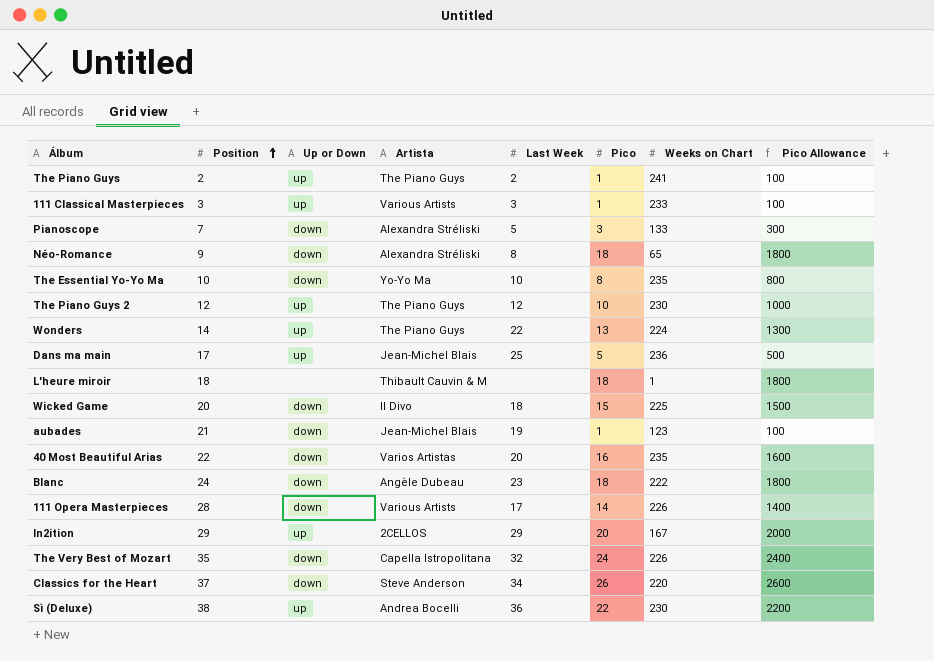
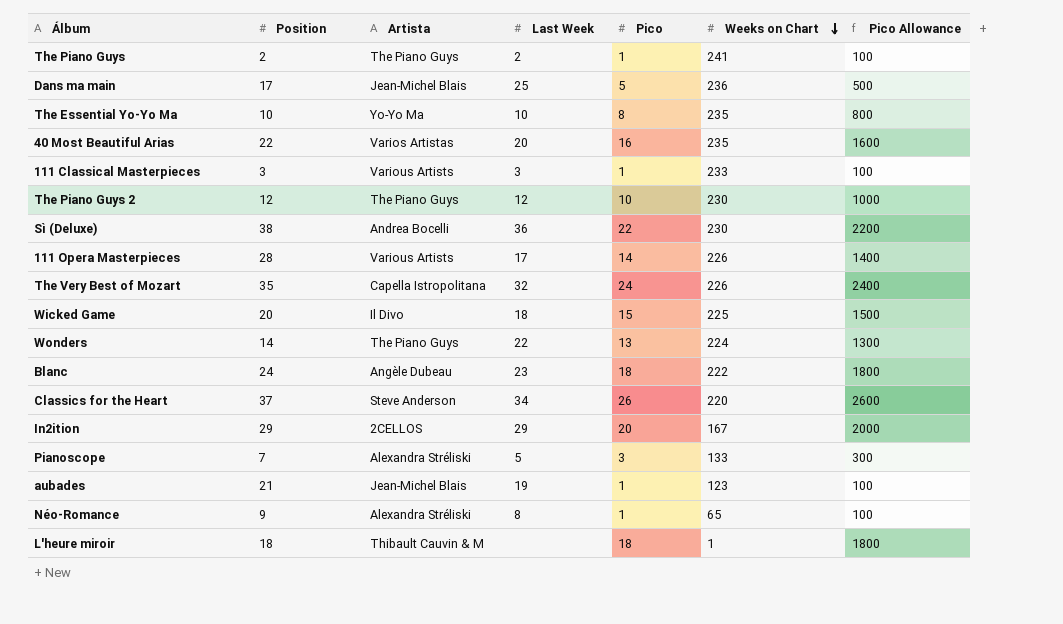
row order: Position ascending -> Weeks on Chart descending
column Up or Down | position: 3 -> none
Néo-Romance | Pico: 18 -> 1
Néo-Romance | Pico Allowance: 1800 -> 100

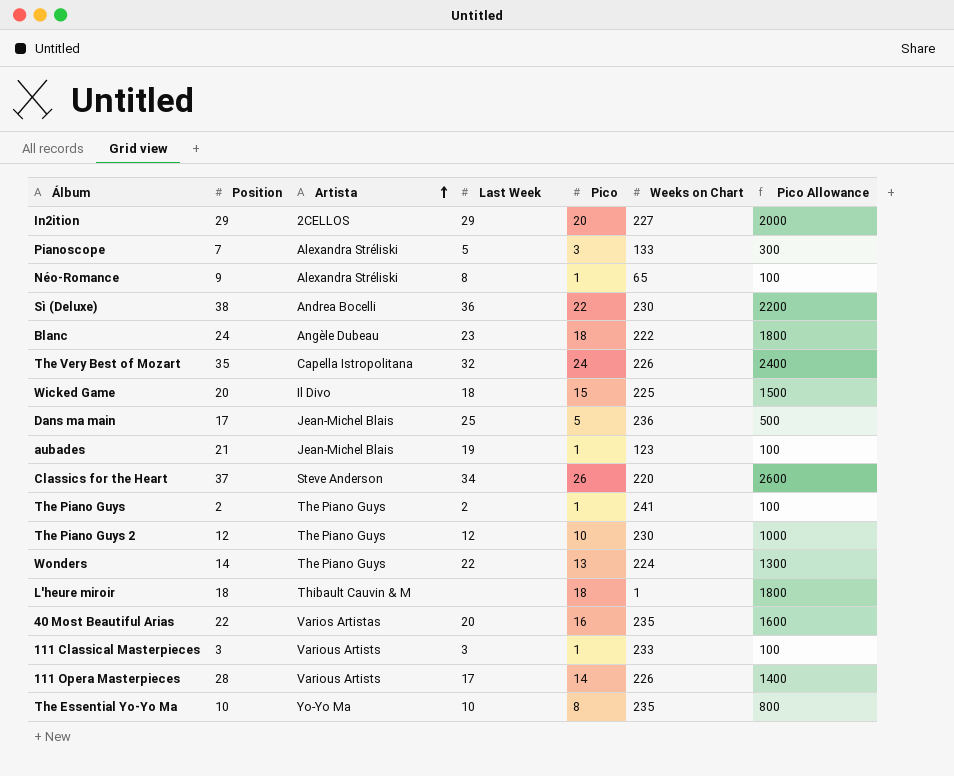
row order: Weeks on Chart descending -> Artista ascending
In2ition | Weeks on Chart: 167 -> 227

